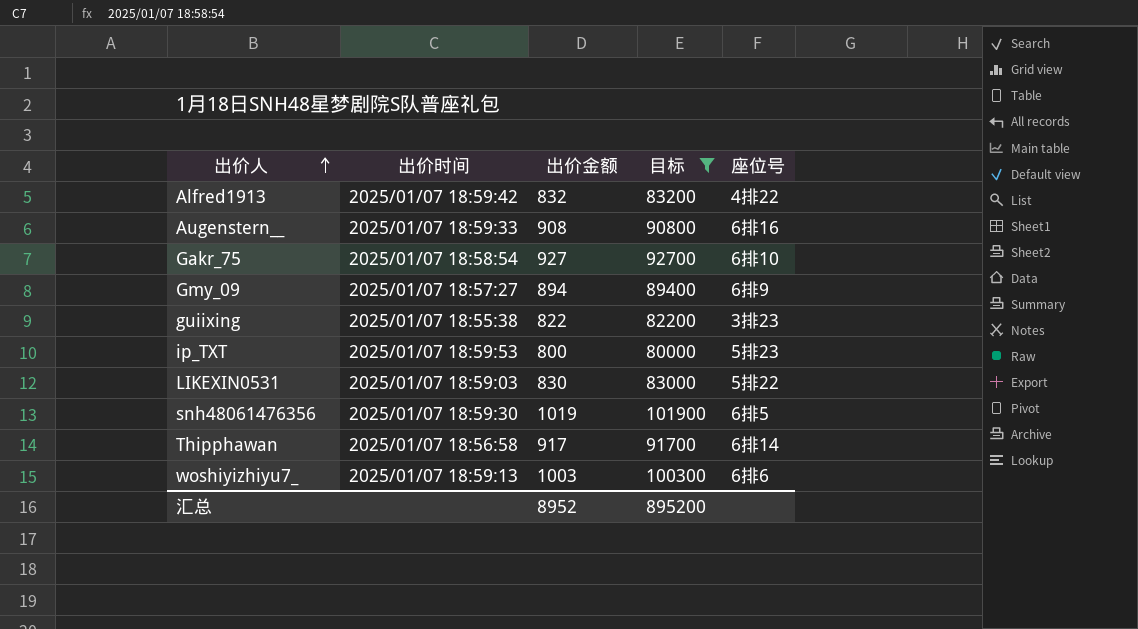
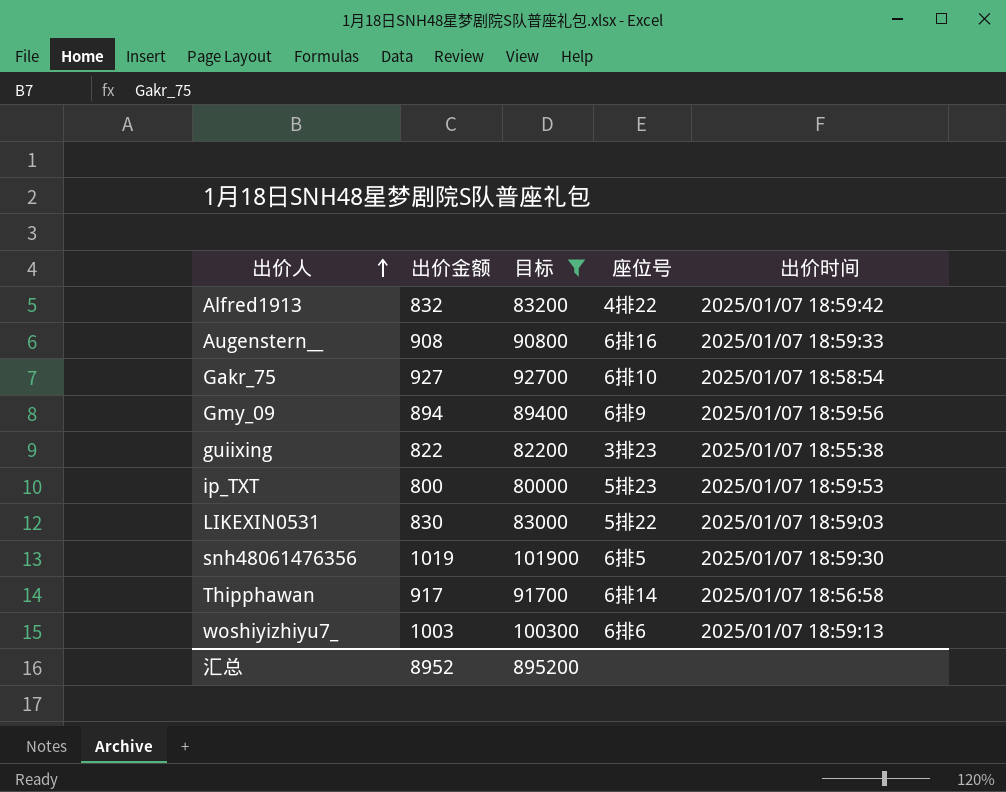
column 出价时间 | position: 2 -> 5
Gmy_09 | 出价时间: 2025/01/07 18:57:27 -> 2025/01/07 18:59:56

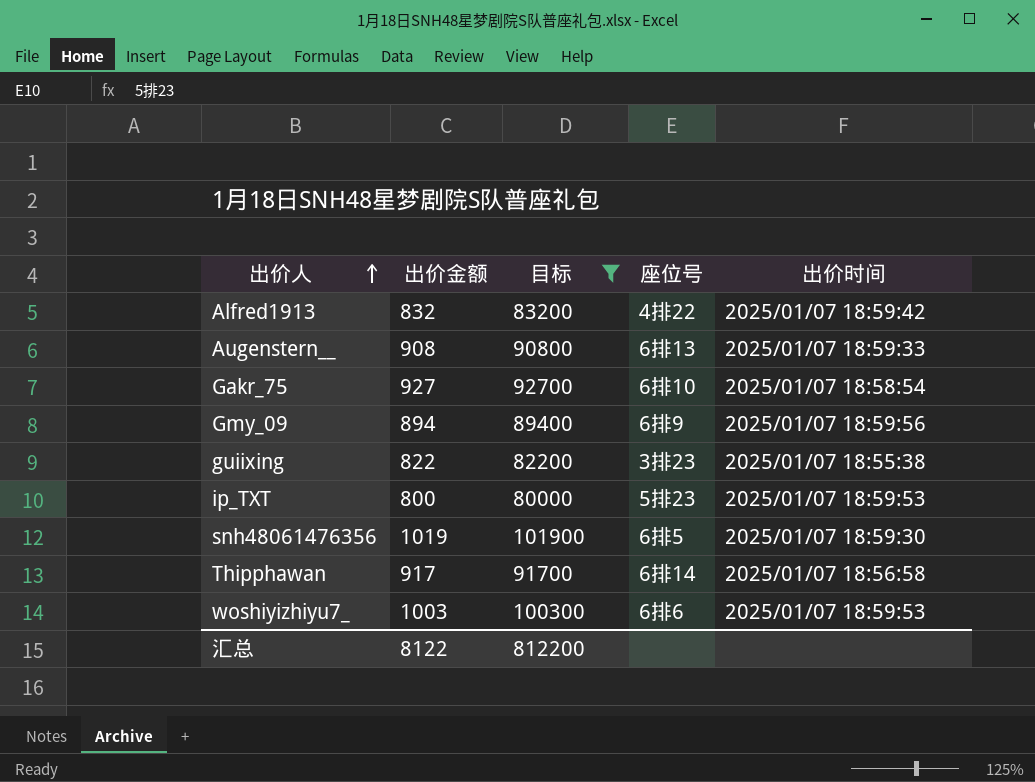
row LIKEXIN0531: 830 | 83000 | 5排22 | 2025/01/07 18:59:03 -> none
Augenstern__ | 座位号: 6排16 -> 6排13
woshiyizhiyu7_ | 出价时间: 2025/01/07 18:59:13 -> 2025/01/07 18:59:53
汇总 | 出价金额: 8952 -> 8122
汇总 | 目标: 895200 -> 812200

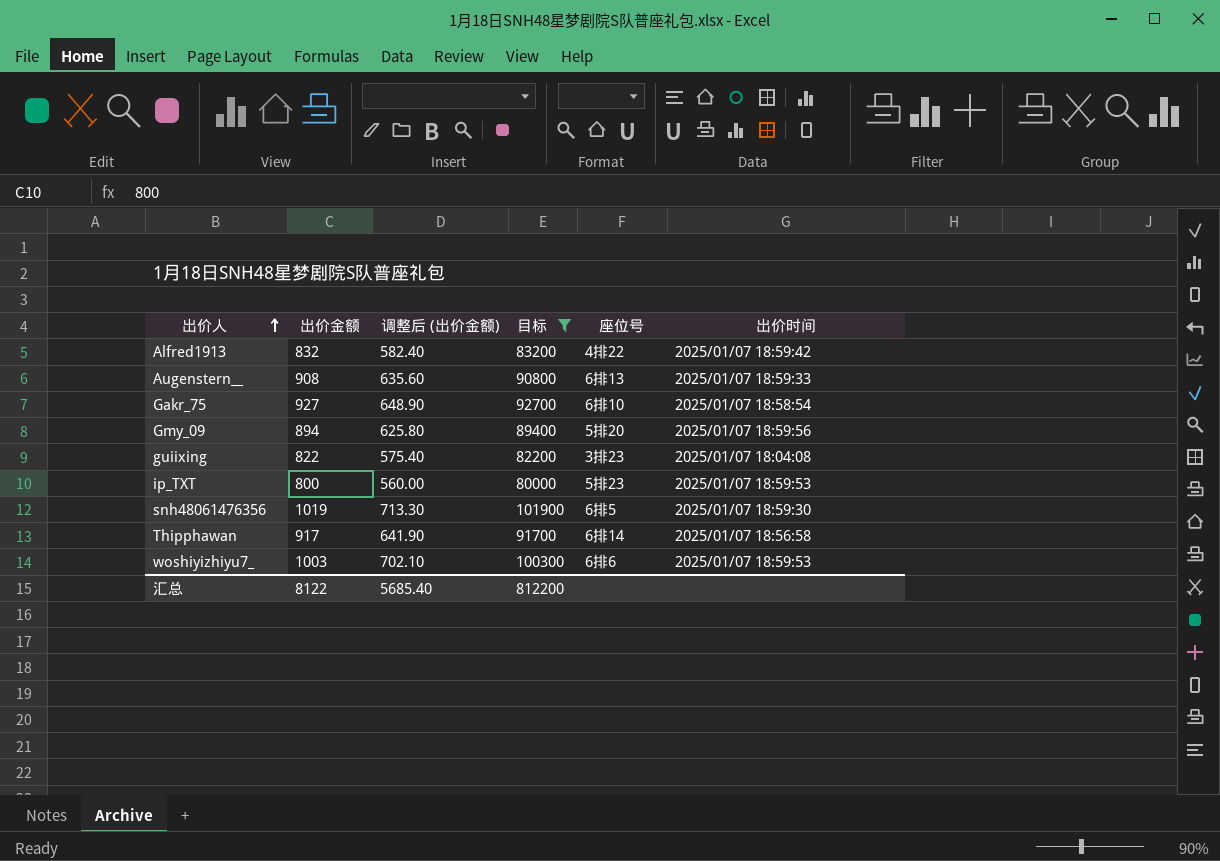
column 调整后 (出价金额) | formula: none -> [出价金额] * 0.7
Gmy_09 | 座位号: 6排9 -> 5排20
guiixing | 出价时间: 2025/01/07 18:55:38 -> 2025/01/07 18:04:08

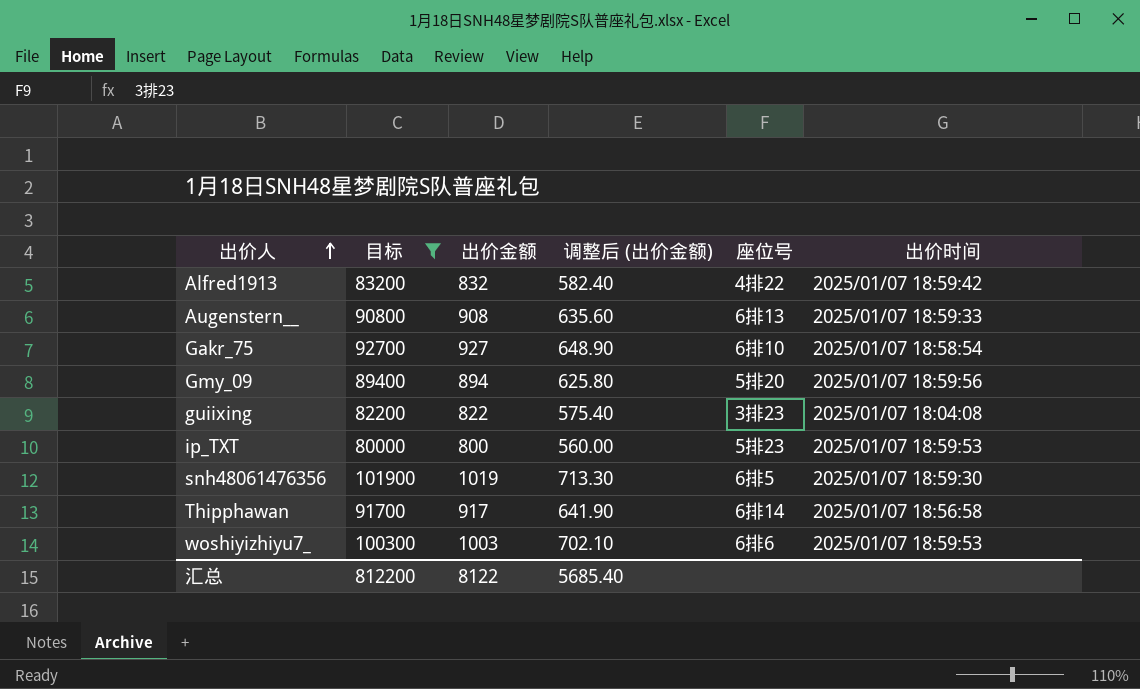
column 目标 | position: 4 -> 2

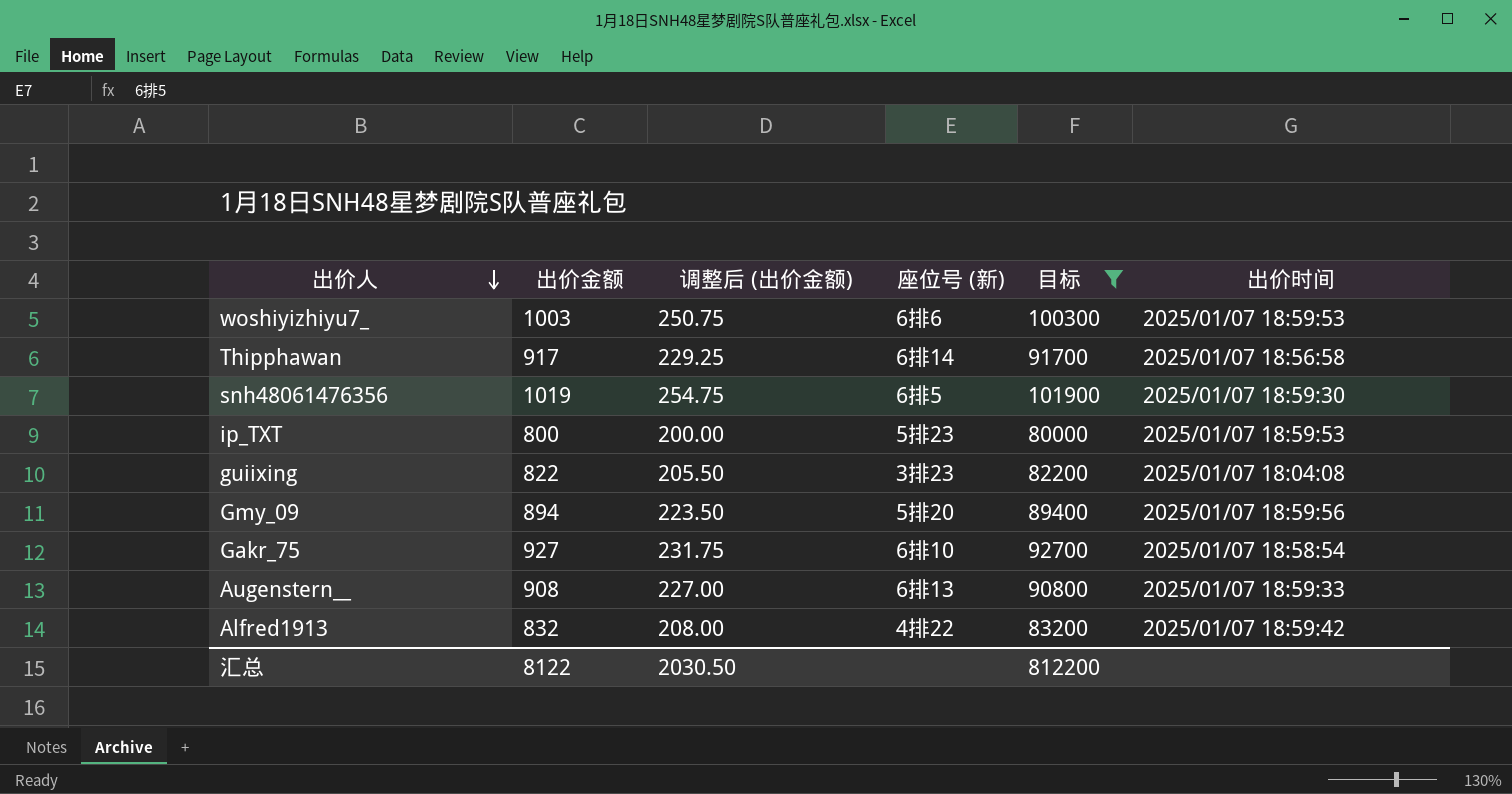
row order: 出价人 ascending -> 出价人 descending
column 调整后 (出价金额) | formula: [出价金额] * 0.7 -> [出价金额] * 0.25
column name: 座位号 -> 座位号 (新)
column 目标 | position: 2 -> 5
汇总 | 调整后 (出价金额): 5685.40 -> 2030.50

